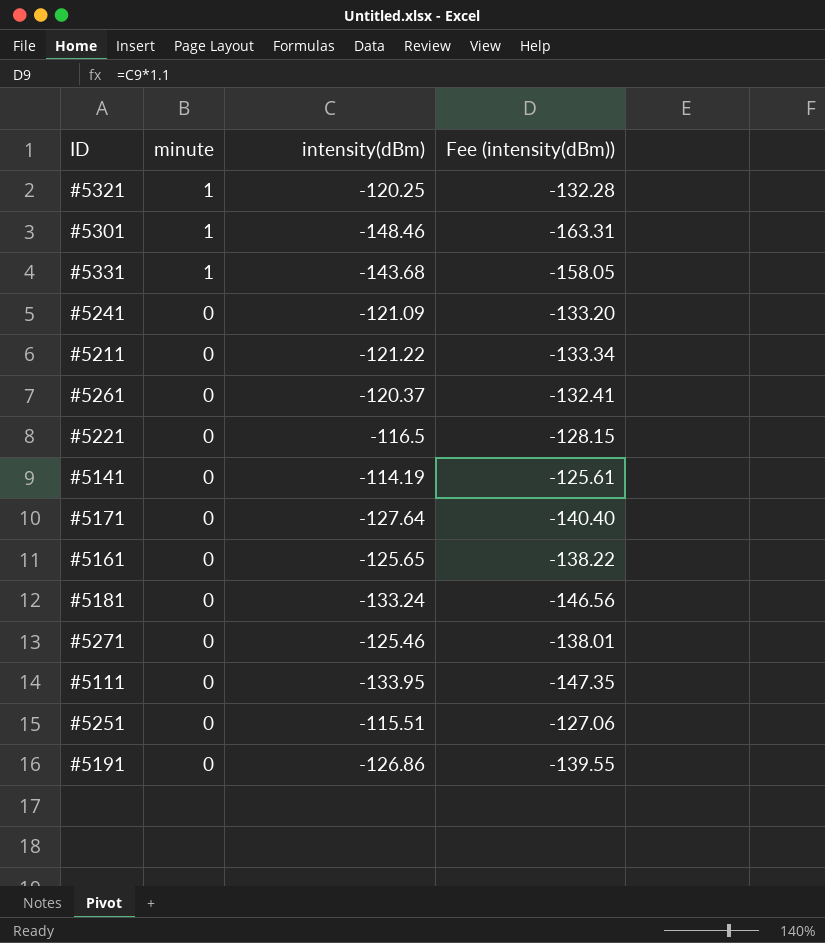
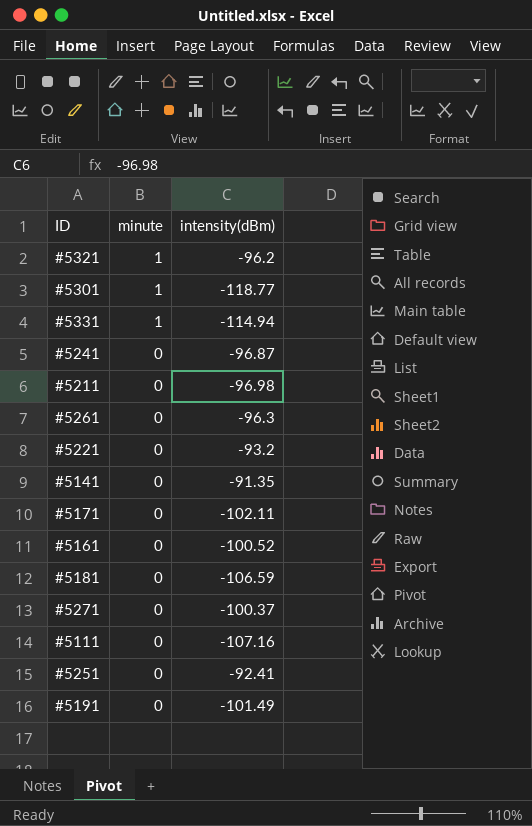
column Fee (intensity(dBm)) | formula: [intensity(dBm)] * 1.1 -> none
#5321 | intensity(dBm): -120.25 -> -96.2
#5301 | intensity(dBm): -148.46 -> -118.77
#5331 | intensity(dBm): -143.68 -> -114.94
#5241 | intensity(dBm): -121.09 -> -96.87
#5211 | intensity(dBm): -121.22 -> -96.98
#5261 | intensity(dBm): -120.37 -> -96.3
#5221 | intensity(dBm): -116.5 -> -93.2
#5141 | intensity(dBm): -114.19 -> -91.35
#5171 | intensity(dBm): -127.64 -> -102.11
#5161 | intensity(dBm): -125.65 -> -100.52
#5181 | intensity(dBm): -133.24 -> -106.59
#5271 | intensity(dBm): -125.46 -> -100.37
#5111 | intensity(dBm): -133.95 -> -107.16
#5251 | intensity(dBm): -115.51 -> -92.41
#5191 | intensity(dBm): -126.86 -> -101.49

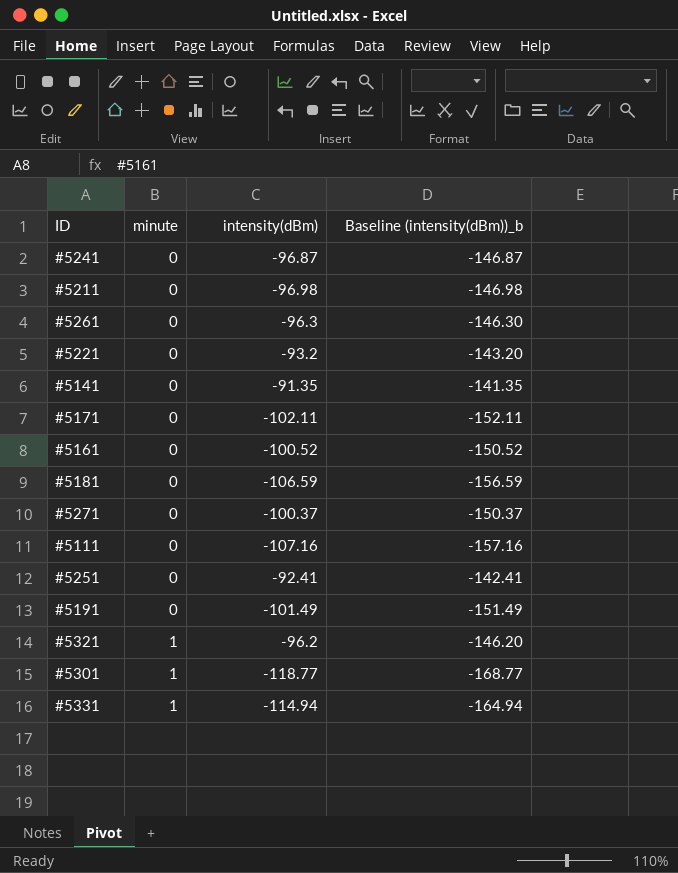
row order: minute descending -> minute ascending
column Baseline (intensity(dBm))_b | formula: none -> [intensity(dBm)] - 50

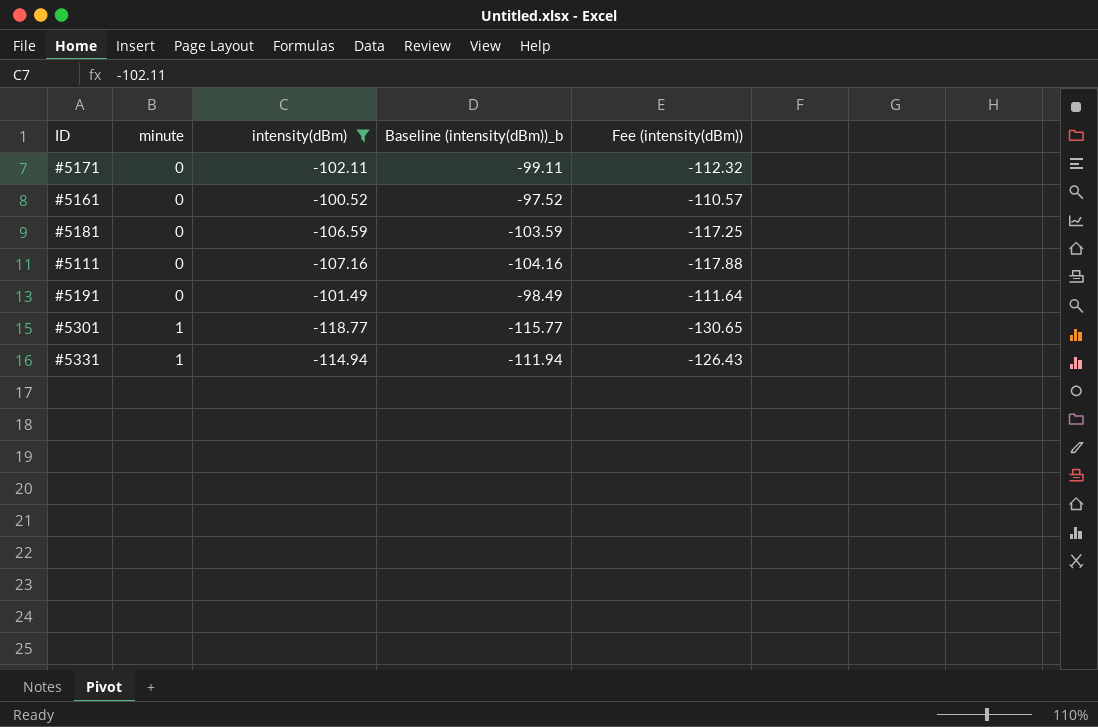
filter: none -> intensity(dBm) <= -100.52
column Baseline (intensity(dBm))_b | formula: [intensity(dBm)] - 50 -> [intensity(dBm)] + 3
column Fee (intensity(dBm)) | formula: none -> [intensity(dBm)] * 1.1

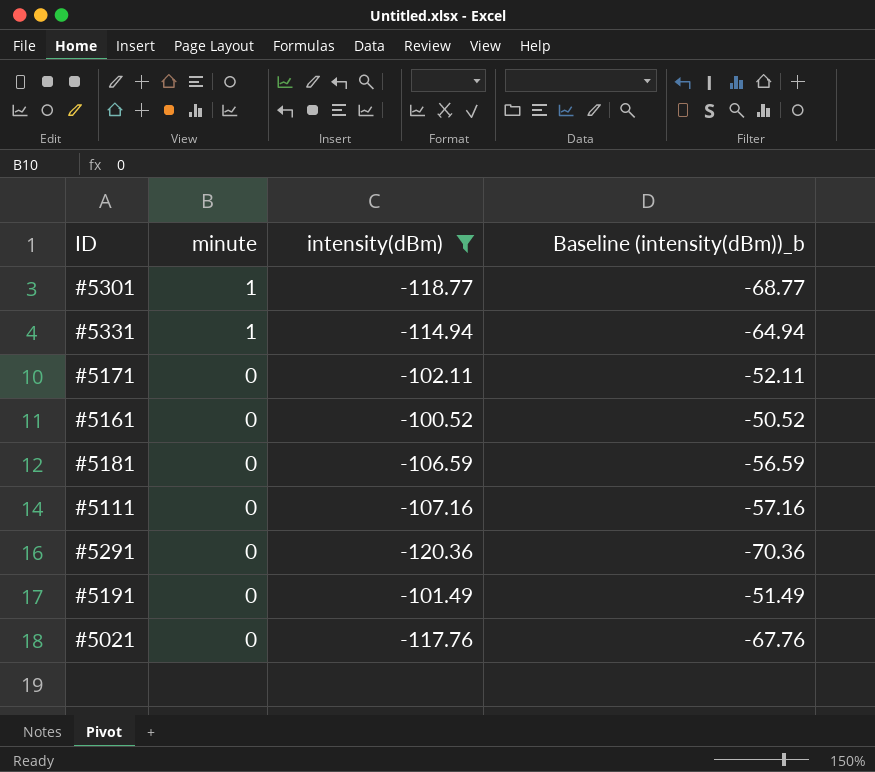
row order: minute ascending -> minute descending
column Fee (intensity(dBm)) | formula: [intensity(dBm)] * 1.1 -> none
column Baseline (intensity(dBm))_b | formula: [intensity(dBm)] + 3 -> [intensity(dBm)] + 50
row #5291: none -> 0 | -120.36 | -70.36
row #5021: none -> 0 | -117.76 | -67.76

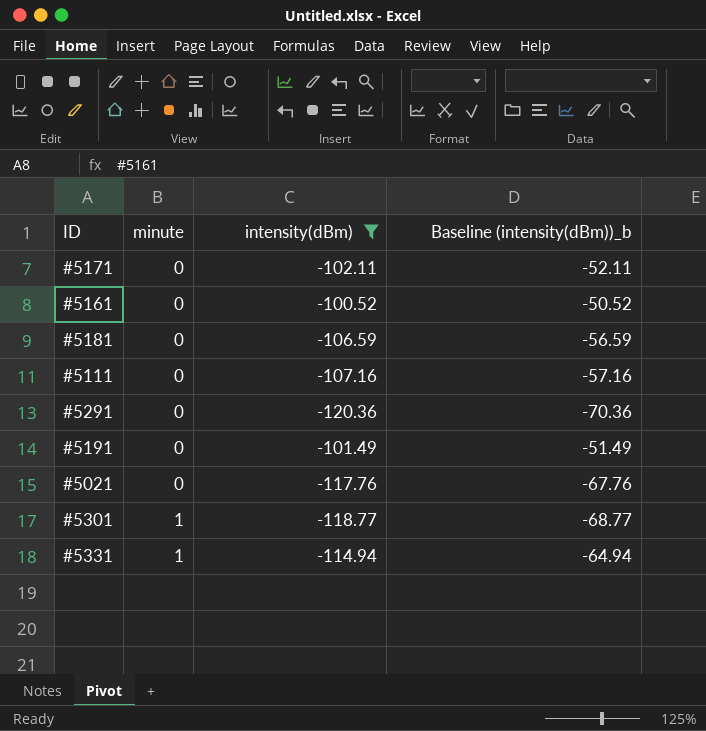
row order: minute descending -> minute ascending

